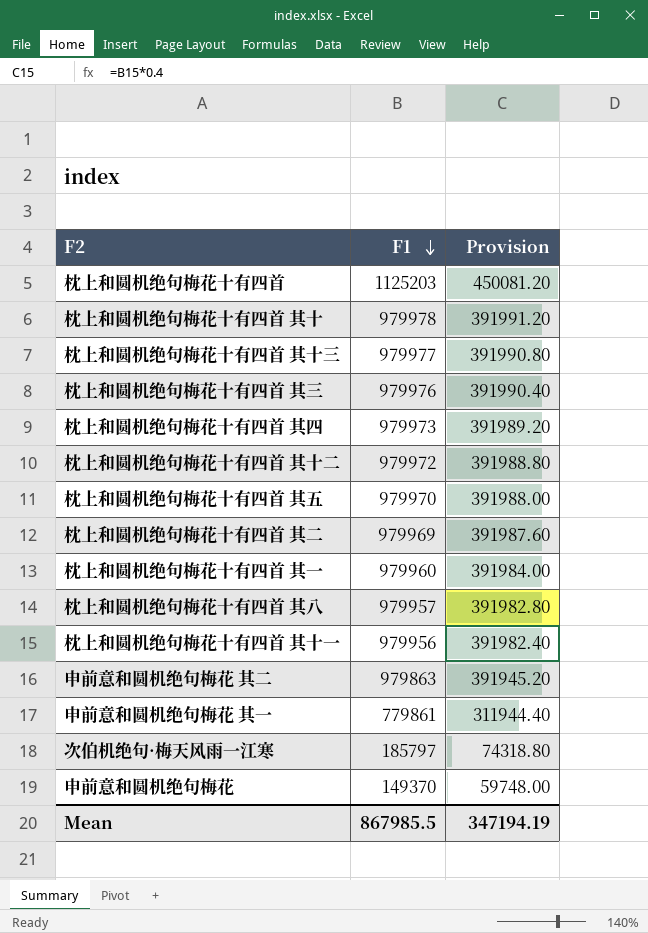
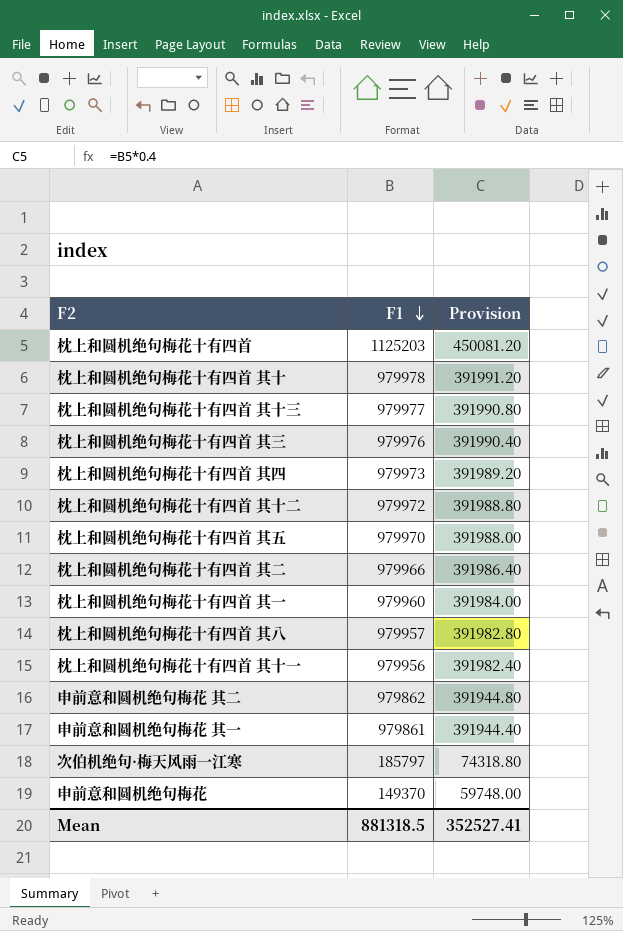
枕上和圆机绝句梅花十有四首 其二 | F1: 979969 -> 979966
枕上和圆机绝句梅花十有四首 其二 | Provision: 391987.60 -> 391986.40
申前意和圆机绝句梅花 其二 | F1: 979863 -> 979862
申前意和圆机绝句梅花 其二 | Provision: 391945.20 -> 391944.80
申前意和圆机绝句梅花 其一 | F1: 779861 -> 979861
申前意和圆机绝句梅花 其一 | Provision: 311944.40 -> 391944.40
Mean | F1: 867985.5 -> 881318.5
Mean | Provision: 347194.19 -> 352527.41

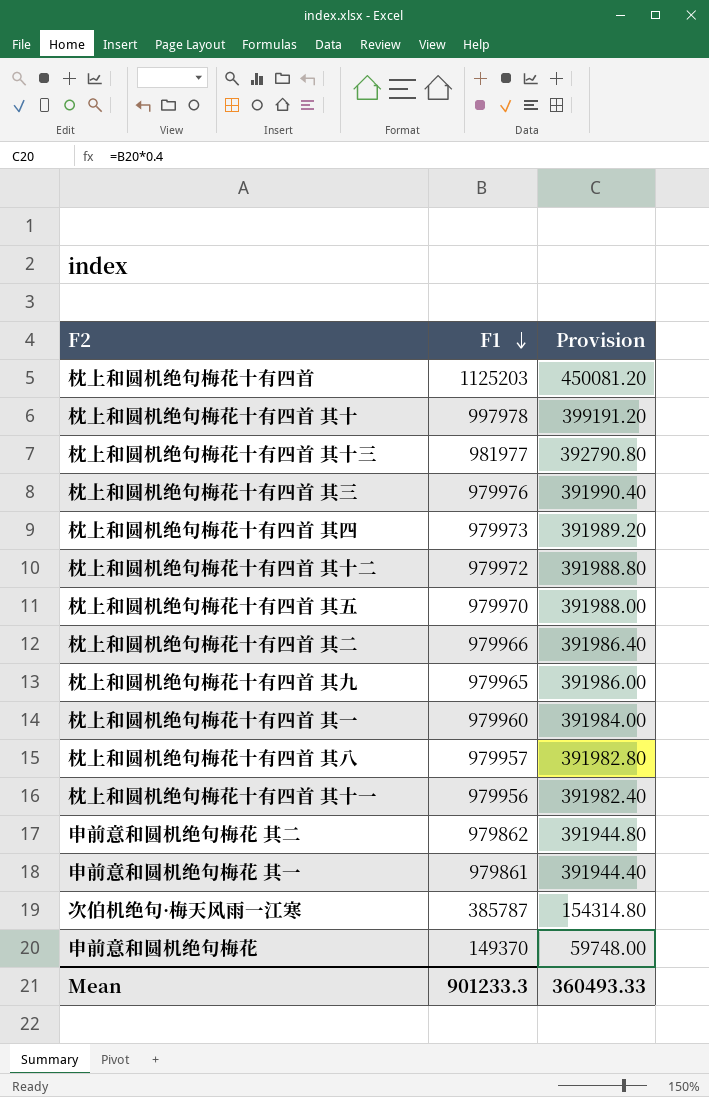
枕上和圆机绝句梅花十有四首 其十 | F1: 979978 -> 997978
枕上和圆机绝句梅花十有四首 其十 | Provision: 391991.20 -> 399191.20
枕上和圆机绝句梅花十有四首 其十三 | F1: 979977 -> 981977
枕上和圆机绝句梅花十有四首 其十三 | Provision: 391990.80 -> 392790.80
row 枕上和圆机绝句梅花十有四首 其九: none -> 979965 | 391986.00
次伯机绝句·梅天风雨一江寒 | F1: 185797 -> 385787
次伯机绝句·梅天风雨一江寒 | Provision: 74318.80 -> 154314.80
Mean | F1: 881318.5 -> 901233.3
Mean | Provision: 352527.41 -> 360493.33

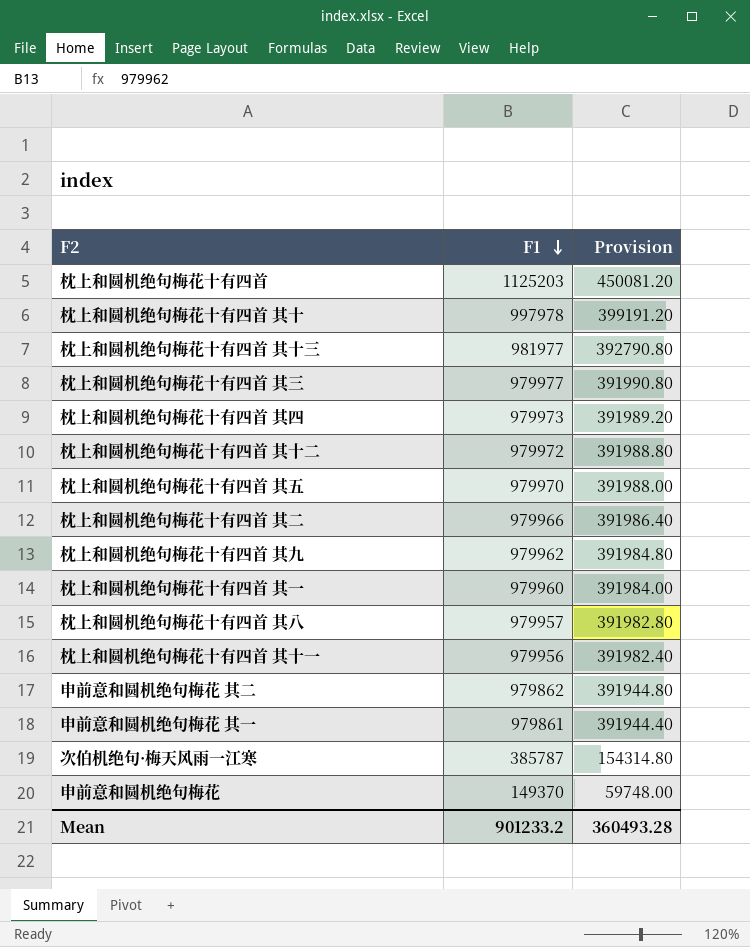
枕上和圆机绝句梅花十有四首 其三 | F1: 979976 -> 979977
枕上和圆机绝句梅花十有四首 其三 | Provision: 391990.40 -> 391990.80
枕上和圆机绝句梅花十有四首 其九 | F1: 979965 -> 979962
枕上和圆机绝句梅花十有四首 其九 | Provision: 391986.00 -> 391984.80
Mean | F1: 901233.3 -> 901233.2
Mean | Provision: 360493.33 -> 360493.28

